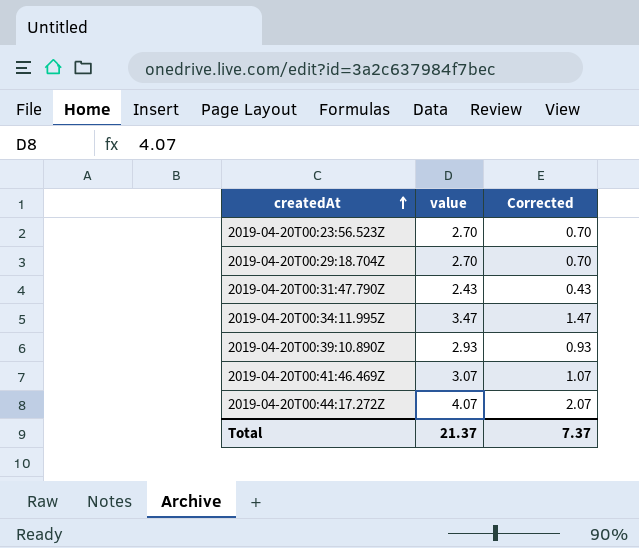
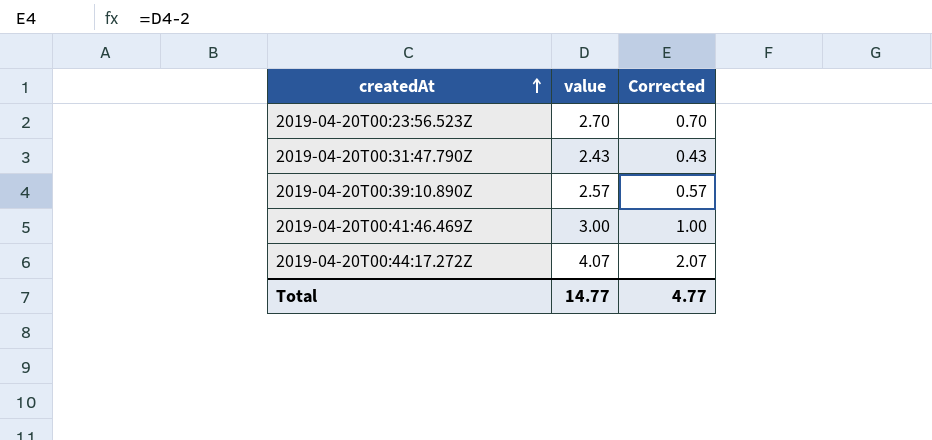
row 2019-04-20T00:29:18.704Z: 2.70 | 0.70 -> none
row 2019-04-20T00:34:11.995Z: 3.47 | 1.47 -> none
2019-04-20T00:39:10.890Z | value: 2.93 -> 2.57
2019-04-20T00:39:10.890Z | Corrected: 0.93 -> 0.57
2019-04-20T00:41:46.469Z | value: 3.07 -> 3.00
2019-04-20T00:41:46.469Z | Corrected: 1.07 -> 1.00
Total | value: 21.37 -> 14.77
Total | Corrected: 7.37 -> 4.77

